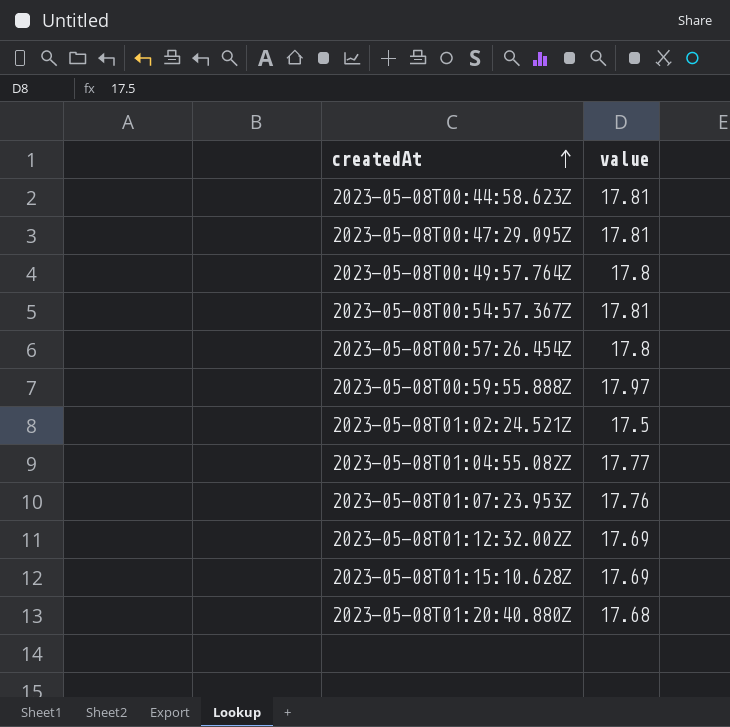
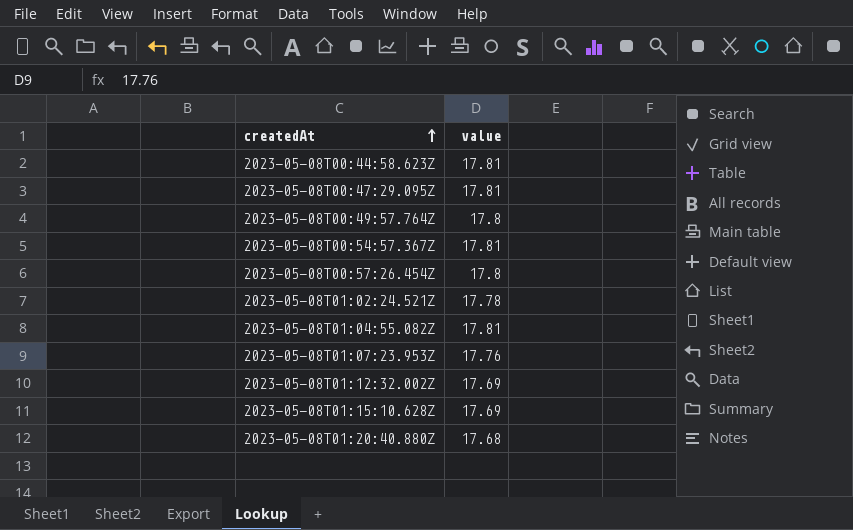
row 2023-05-08T00:59:55.888Z: 17.97 -> none
2023-05-08T01:02:24.521Z | value: 17.5 -> 17.78
2023-05-08T01:04:55.082Z | value: 17.77 -> 17.81

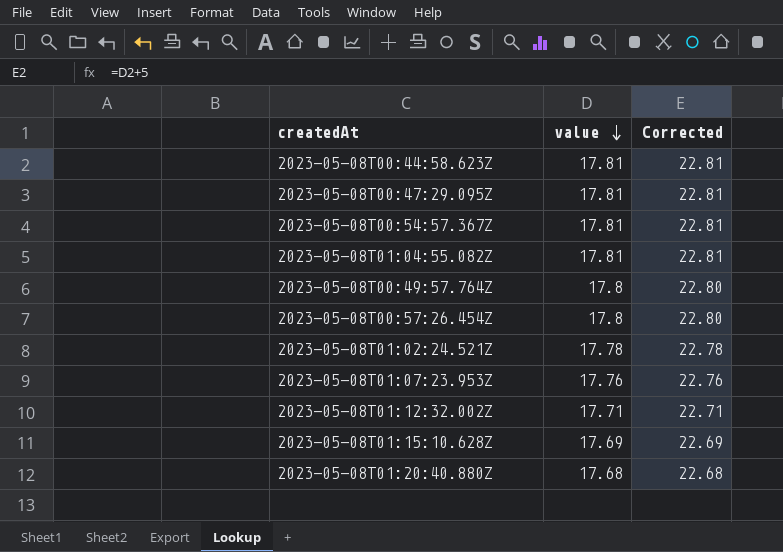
row order: createdAt ascending -> value descending
column Corrected | formula: none -> [value] + 5
2023-05-08T01:12:32.002Z | value: 17.69 -> 17.71

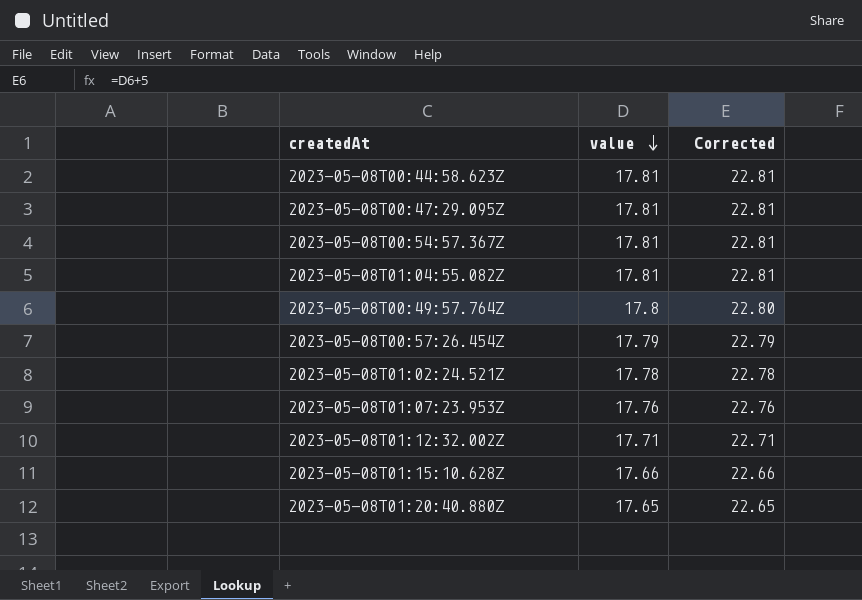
2023-05-08T00:57:26.454Z | value: 17.8 -> 17.79
2023-05-08T00:57:26.454Z | Corrected: 22.80 -> 22.79
2023-05-08T01:15:10.628Z | value: 17.69 -> 17.66
2023-05-08T01:15:10.628Z | Corrected: 22.69 -> 22.66
2023-05-08T01:20:40.880Z | value: 17.68 -> 17.65
2023-05-08T01:20:40.880Z | Corrected: 22.68 -> 22.65

